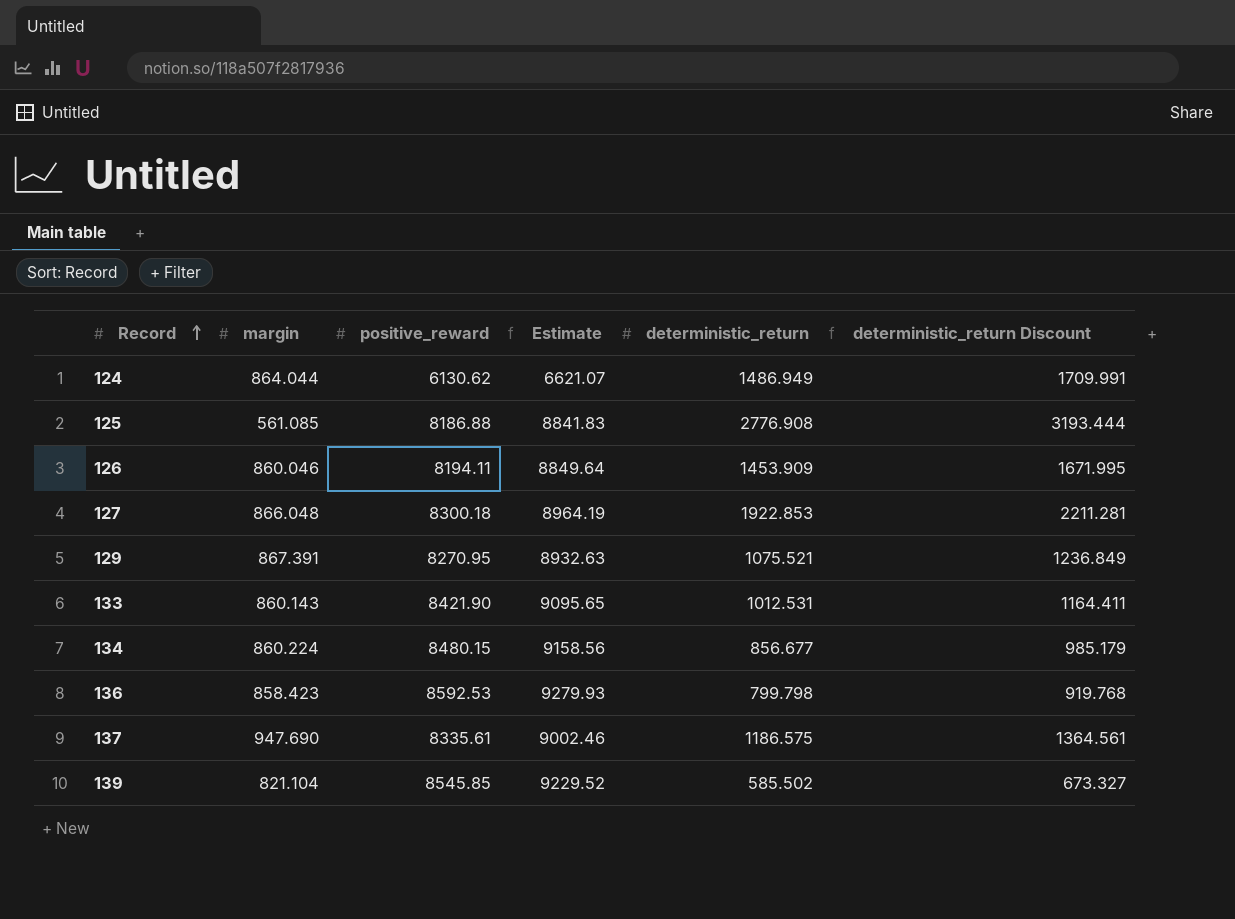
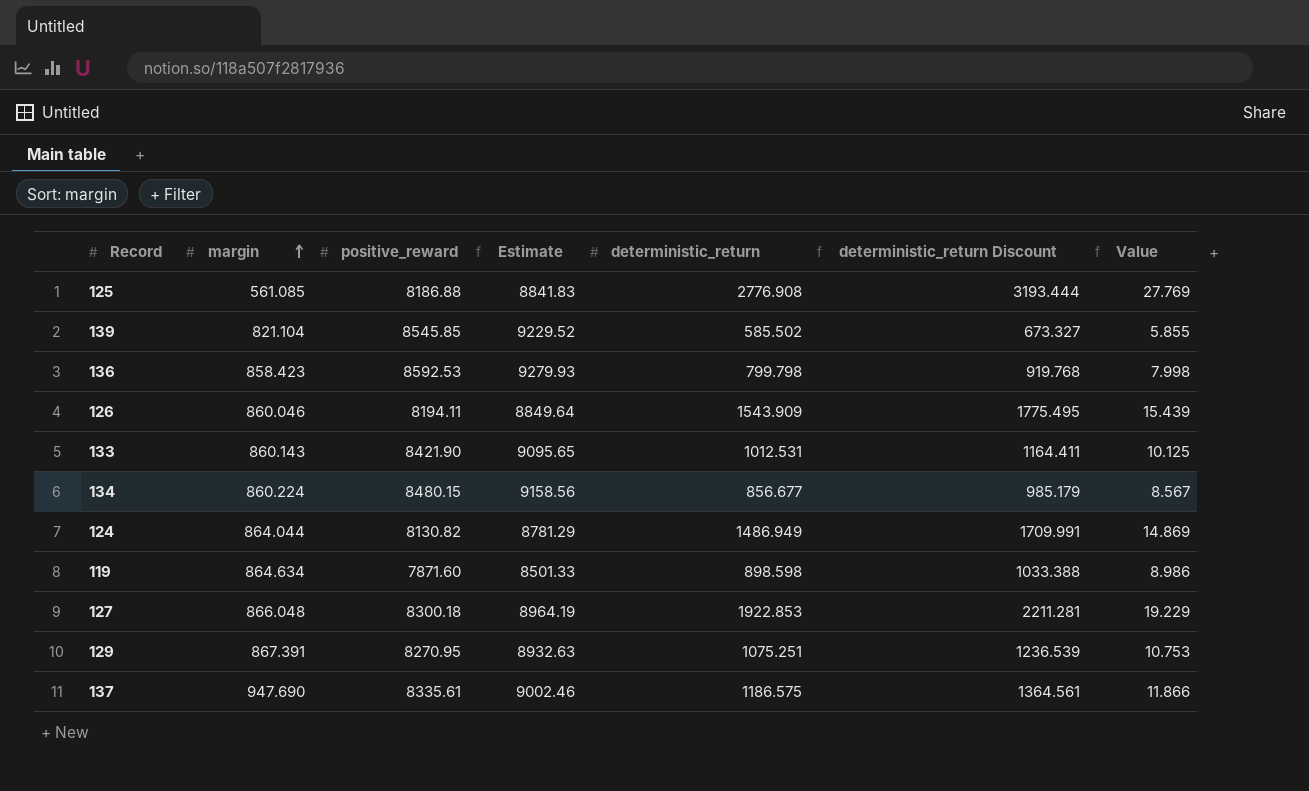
row order: Record ascending -> margin ascending
column Value | formula: none -> [deterministic_return] * 0.01
126 | deterministic_return: 1453.909 -> 1543.909
126 | deterministic_return Discount: 1671.995 -> 1775.495
124 | positive_reward: 6130.62 -> 8130.82
124 | Estimate: 6621.07 -> 8781.29
row 119: none -> 864.634 | 7871.60 | 8501.33 | 898.598 | 1033.388 | 8.986
129 | deterministic_return: 1075.521 -> 1075.251
129 | deterministic_return Discount: 1236.849 -> 1236.539

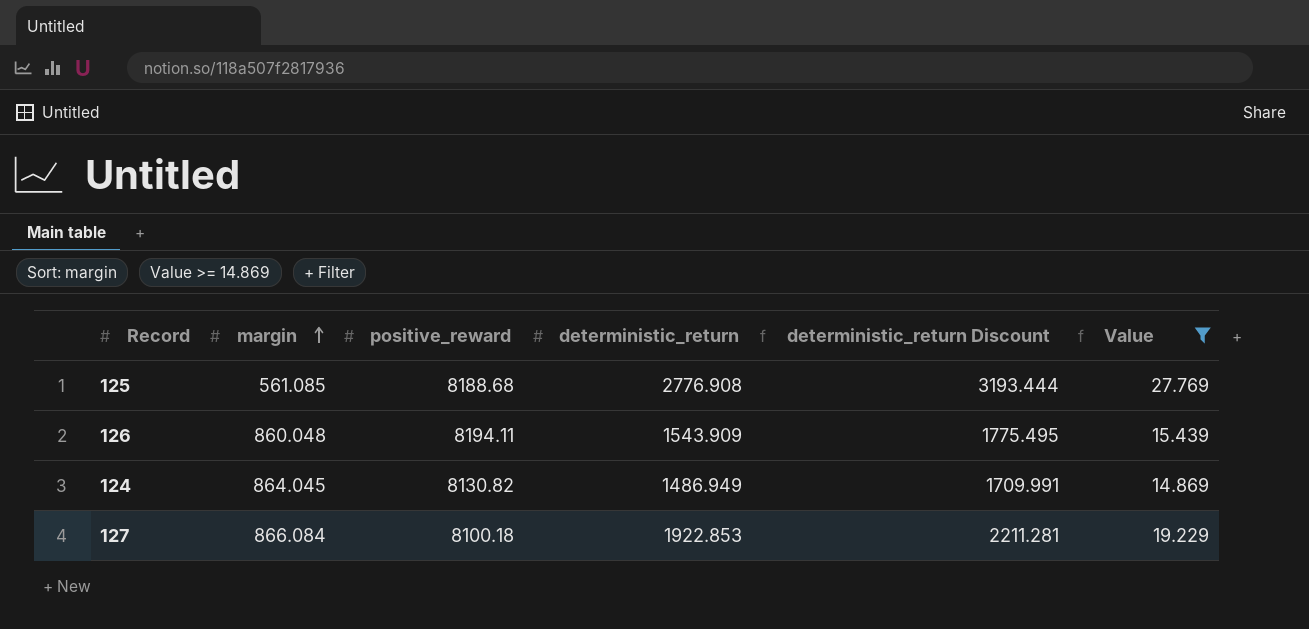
filter: none -> Value >= 14.869
column Estimate | formula: [positive_reward] * 1.08 -> none
125 | positive_reward: 8186.88 -> 8188.68
126 | margin: 860.046 -> 860.048
124 | margin: 864.044 -> 864.045
127 | margin: 866.048 -> 866.084
127 | positive_reward: 8300.18 -> 8100.18

